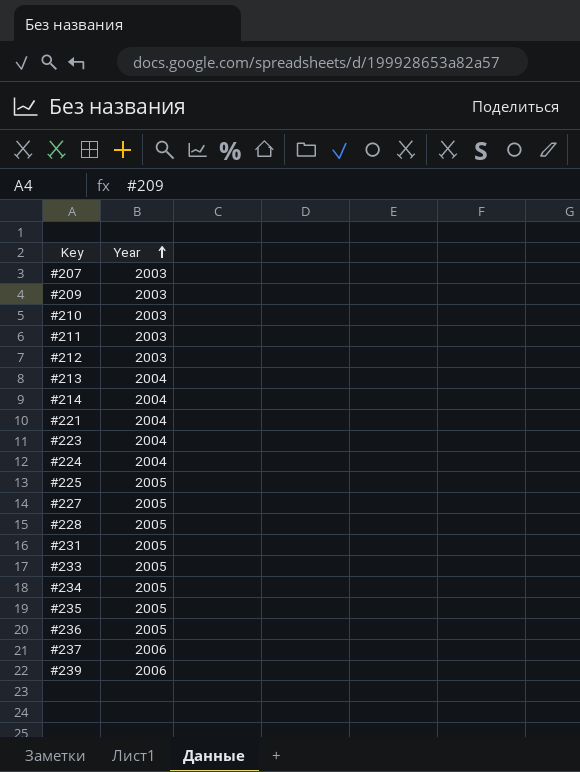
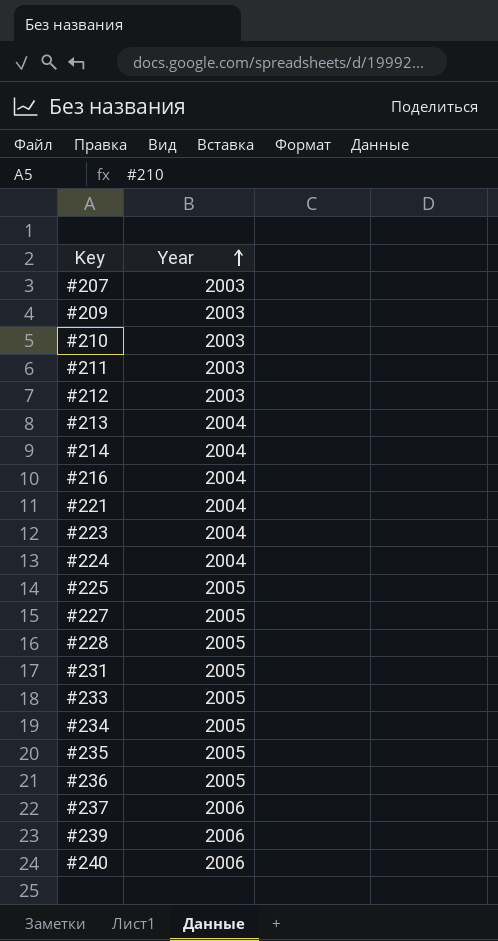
row #216: none -> 2004
row #240: none -> 2006

